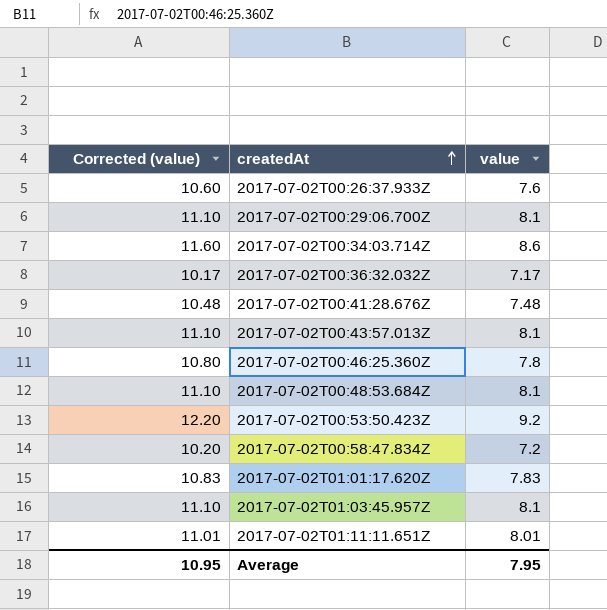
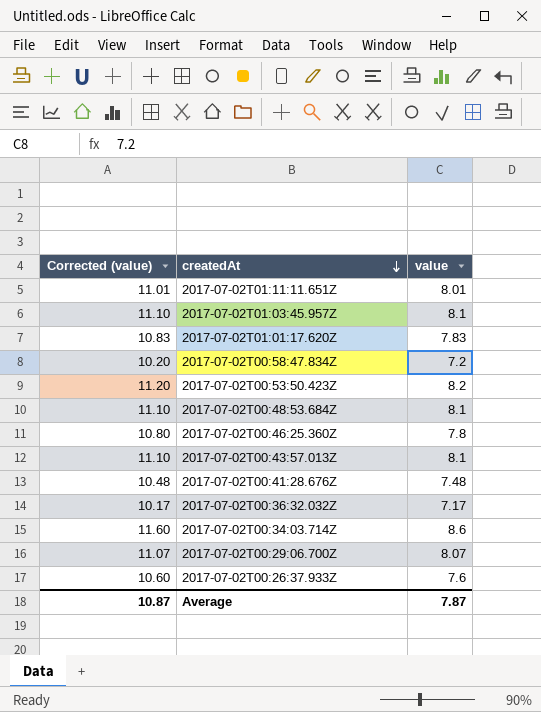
row order: createdAt ascending -> createdAt descending
2017-07-02T00:53:50.423Z | Corrected (value): 12.20 -> 11.20
2017-07-02T00:53:50.423Z | value: 9.2 -> 8.2
2017-07-02T00:29:06.700Z | Corrected (value): 11.10 -> 11.07
2017-07-02T00:29:06.700Z | value: 8.1 -> 8.07
Average | Corrected (value): 10.95 -> 10.87
Average | value: 7.95 -> 7.87

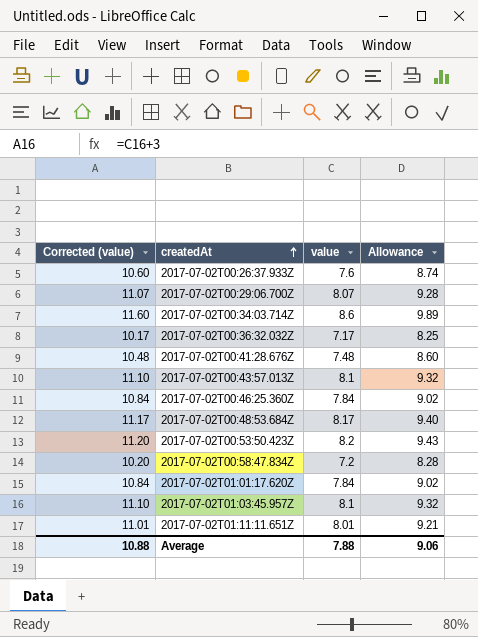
row order: createdAt descending -> createdAt ascending
column Allowance | formula: none -> [value] * 1.15
2017-07-02T00:46:25.360Z | Corrected (value): 10.80 -> 10.84
2017-07-02T00:46:25.360Z | value: 7.8 -> 7.84
2017-07-02T00:48:53.684Z | Corrected (value): 11.10 -> 11.17
2017-07-02T00:48:53.684Z | value: 8.1 -> 8.17
2017-07-02T01:01:17.620Z | Corrected (value): 10.83 -> 10.84
2017-07-02T01:01:17.620Z | value: 7.83 -> 7.84
Average | Corrected (value): 10.87 -> 10.88
Average | value: 7.87 -> 7.88

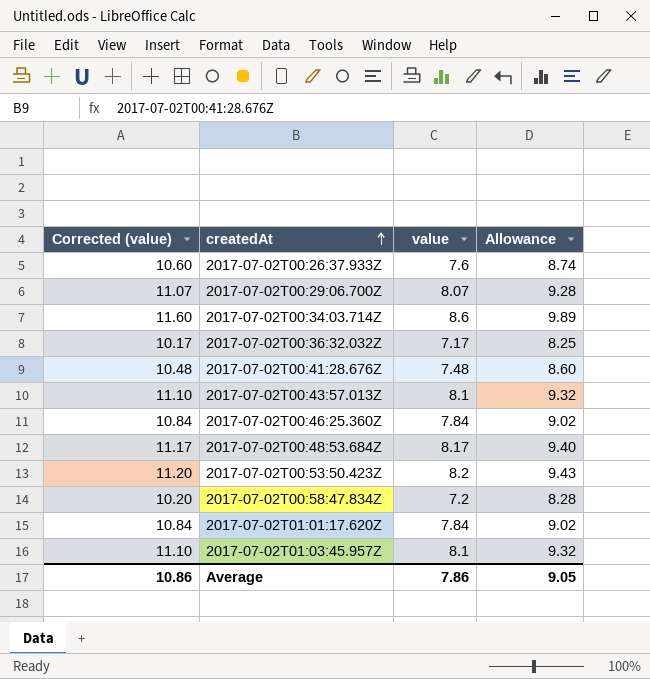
row 2017-07-02T01:11:11.651Z: 11.01 | 8.01 | 9.21 -> none
Average | Corrected (value): 10.88 -> 10.86
Average | value: 7.88 -> 7.86
Average | Allowance: 9.06 -> 9.05

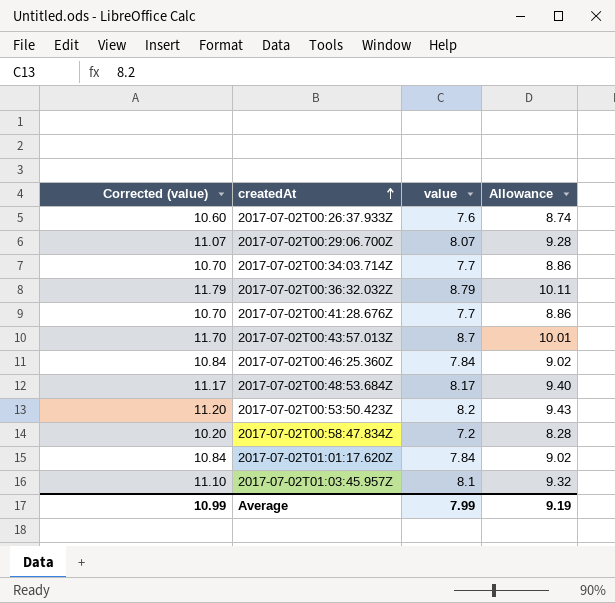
2017-07-02T00:34:03.714Z | Corrected (value): 11.60 -> 10.70
2017-07-02T00:34:03.714Z | value: 8.6 -> 7.7
2017-07-02T00:34:03.714Z | Allowance: 9.89 -> 8.86
2017-07-02T00:36:32.032Z | Corrected (value): 10.17 -> 11.79
2017-07-02T00:36:32.032Z | value: 7.17 -> 8.79
2017-07-02T00:36:32.032Z | Allowance: 8.25 -> 10.11
2017-07-02T00:41:28.676Z | Corrected (value): 10.48 -> 10.70
2017-07-02T00:41:28.676Z | value: 7.48 -> 7.7
2017-07-02T00:41:28.676Z | Allowance: 8.60 -> 8.86
2017-07-02T00:43:57.013Z | Corrected (value): 11.10 -> 11.70
2017-07-02T00:43:57.013Z | value: 8.1 -> 8.7
2017-07-02T00:43:57.013Z | Allowance: 9.32 -> 10.01
Average | Corrected (value): 10.86 -> 10.99
Average | value: 7.86 -> 7.99
Average | Allowance: 9.05 -> 9.19

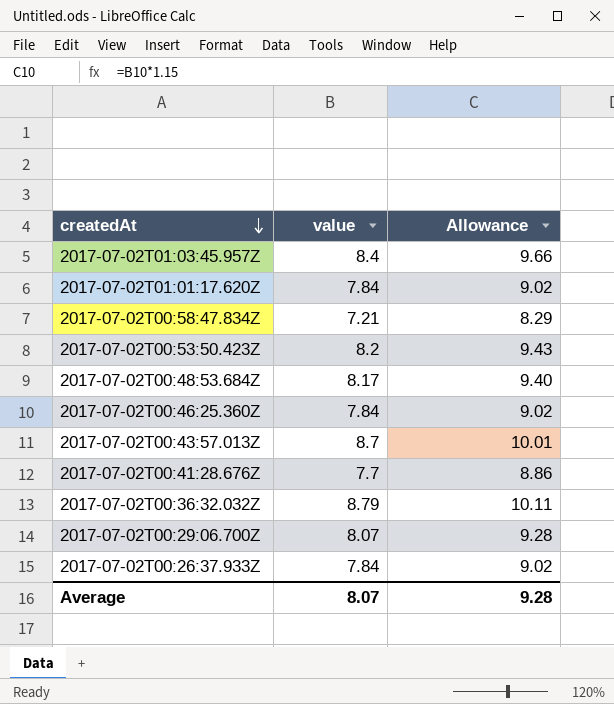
row order: createdAt ascending -> createdAt descending
column Corrected (value) | formula: [value] + 3 -> none
row 2017-07-02T00:34:03.714Z: 10.70 | 7.7 | 8.86 -> none
2017-07-02T01:03:45.957Z | value: 8.1 -> 8.4
2017-07-02T01:03:45.957Z | Allowance: 9.32 -> 9.66
2017-07-02T00:58:47.834Z | value: 7.2 -> 7.21
2017-07-02T00:58:47.834Z | Allowance: 8.28 -> 8.29
2017-07-02T00:26:37.933Z | value: 7.6 -> 7.84
2017-07-02T00:26:37.933Z | Allowance: 8.74 -> 9.02
Average | value: 7.99 -> 8.07
Average | Allowance: 9.19 -> 9.28

